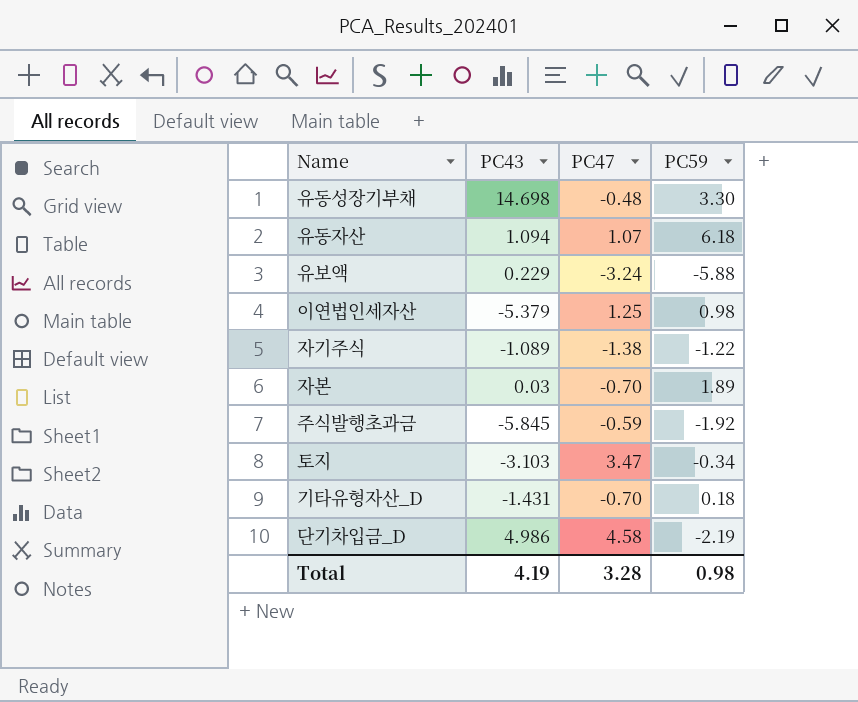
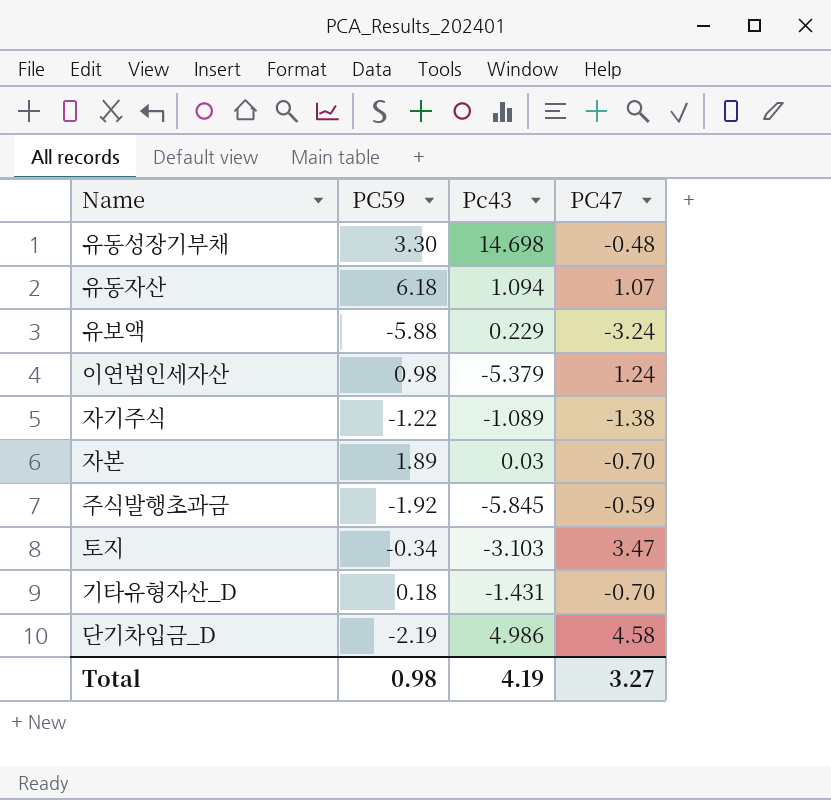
column PC59 | position: 4 -> 2
column name: PC43 -> Pc43
이연법인세자산 | PC47: 1.25 -> 1.24
Total | PC47: 3.28 -> 3.27

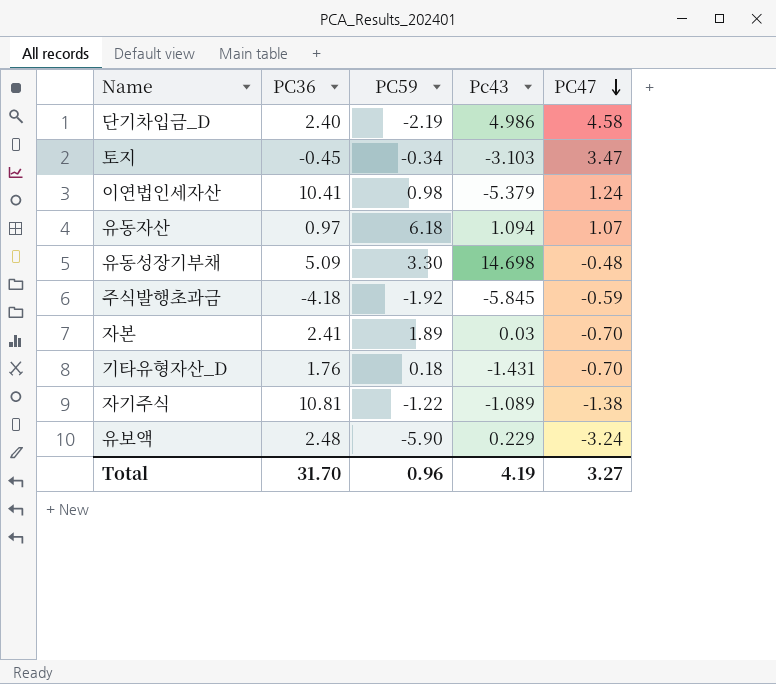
row order: none -> PC47 descending
column PC36 | position: none -> 2
유보액 | PC59: -5.88 -> -5.90
Total | PC59: 0.98 -> 0.96

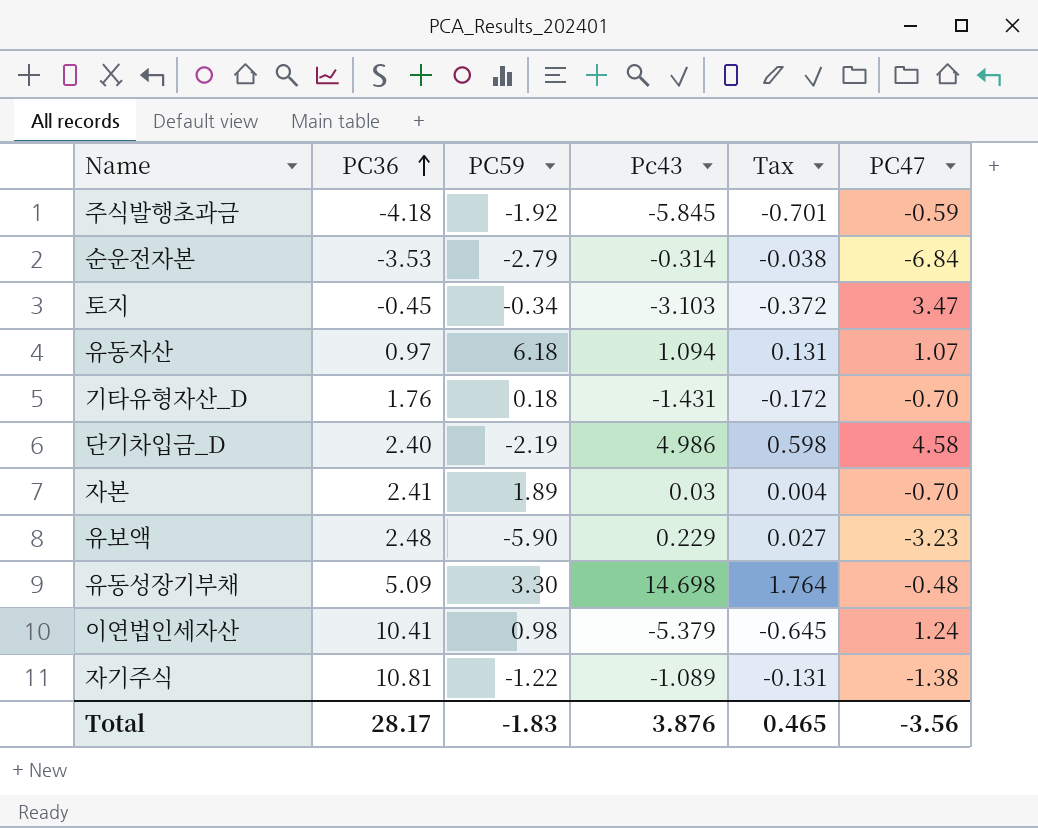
row order: PC47 descending -> PC36 ascending
column Tax | formula: none -> [Pc43] * 0.12
row 순운전자본: none -> -3.53 | -2.79 | -0.314 | -0.038 | -6.84
유보액 | PC47: -3.24 -> -3.23
Total | PC36: 31.70 -> 28.17
Total | PC59: 0.96 -> -1.83
Total | Pc43: 4.19 -> 3.876
Total | PC47: 3.27 -> -3.56

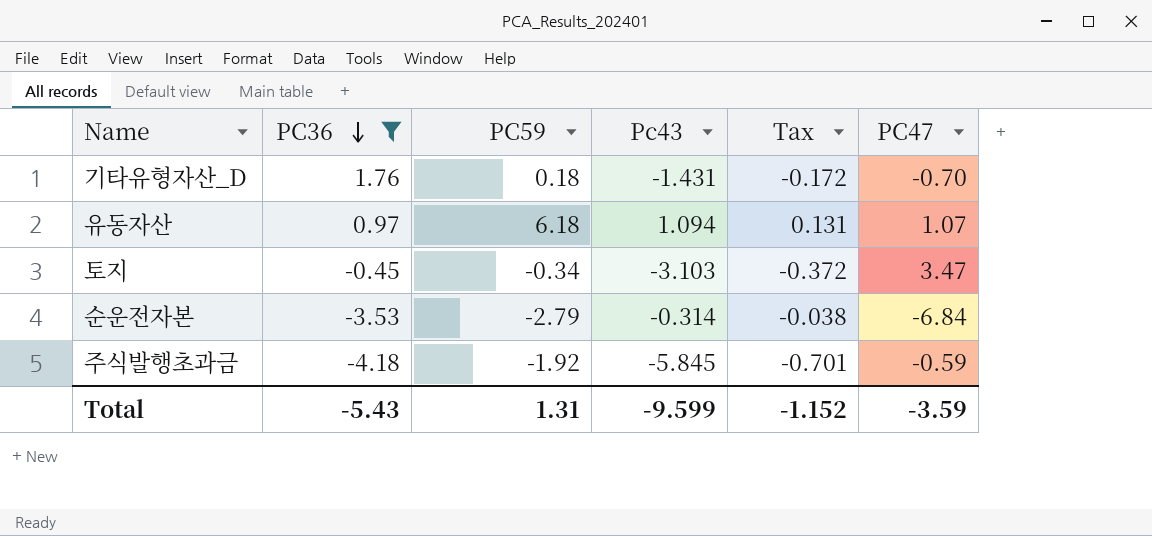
filter: none -> PC36 <= 1.76
row order: PC36 ascending -> PC36 descending
Total | PC36: 28.17 -> -5.43
Total | PC59: -1.83 -> 1.31
Total | Pc43: 3.876 -> -9.599
Total | Tax: 0.465 -> -1.152
Total | PC47: -3.56 -> -3.59

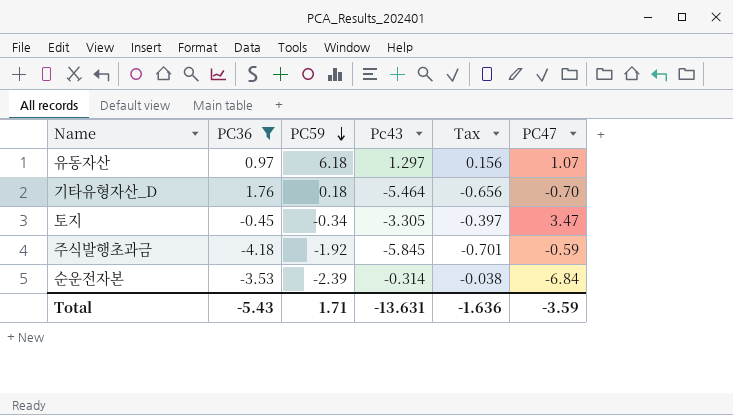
row order: PC36 descending -> PC59 descending
유동자산 | Pc43: 1.094 -> 1.297
유동자산 | Tax: 0.131 -> 0.156
기타유형자산_D | Pc43: -1.431 -> -5.464
기타유형자산_D | Tax: -0.172 -> -0.656
토지 | Pc43: -3.103 -> -3.305
토지 | Tax: -0.372 -> -0.397
순운전자본 | PC59: -2.79 -> -2.39
Total | PC59: 1.31 -> 1.71
Total | Pc43: -9.599 -> -13.631
Total | Tax: -1.152 -> -1.636

